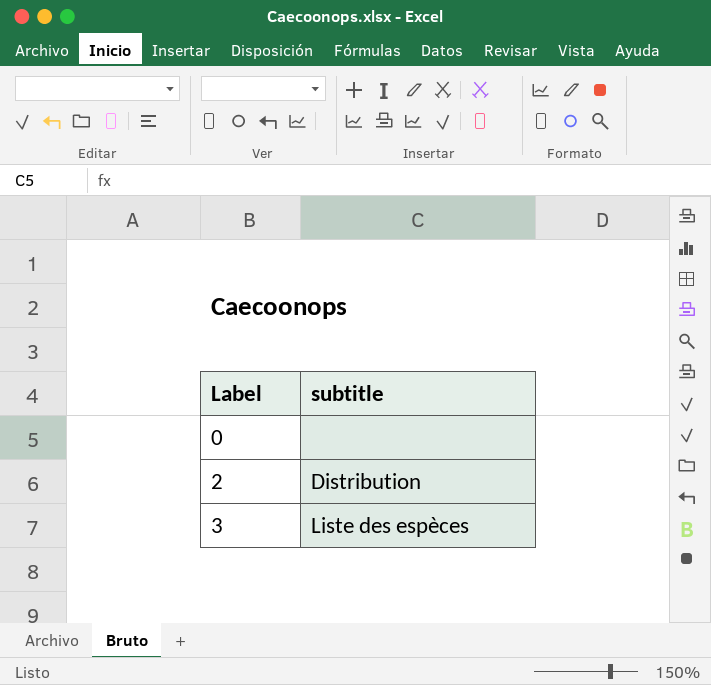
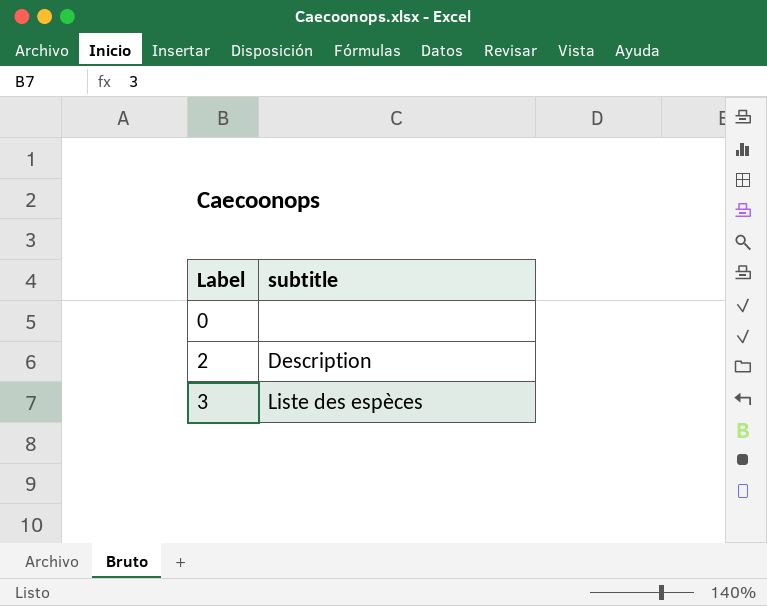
2 | subtitle: Distribution -> Description

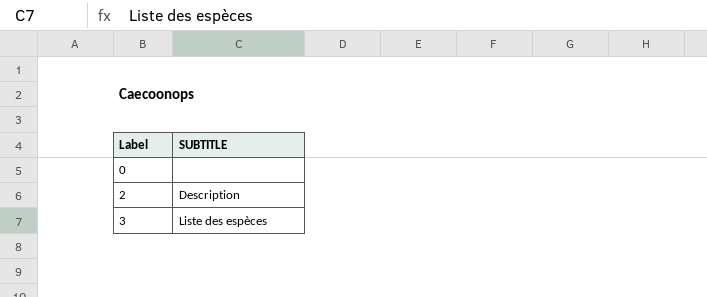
column name: subtitle -> SUBTITLE

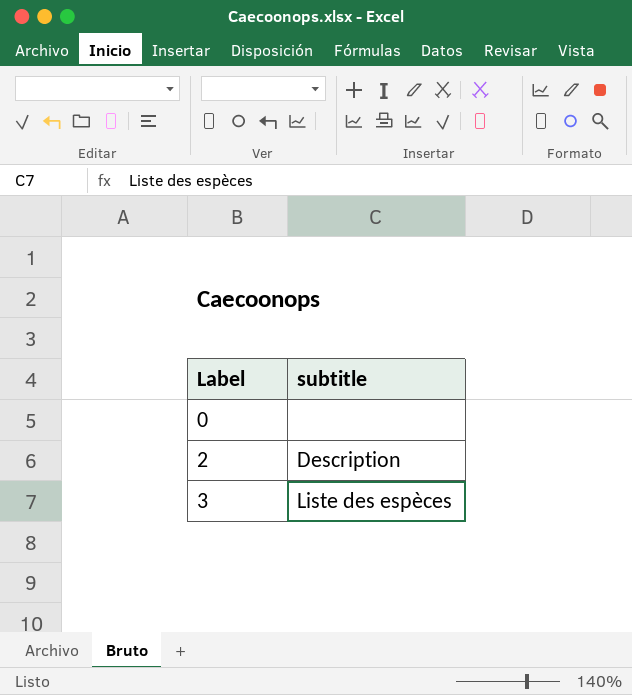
column name: SUBTITLE -> subtitle

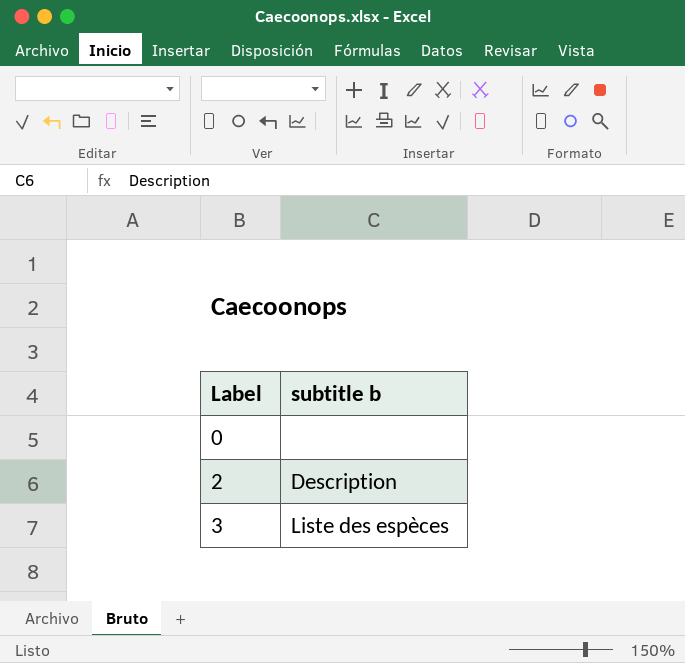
column name: subtitle -> subtitle b

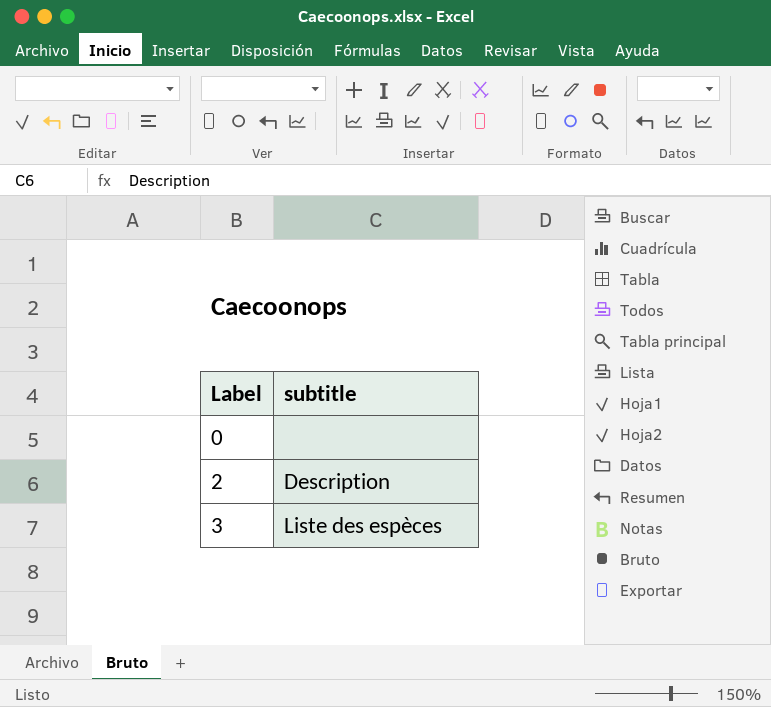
column name: subtitle b -> subtitle

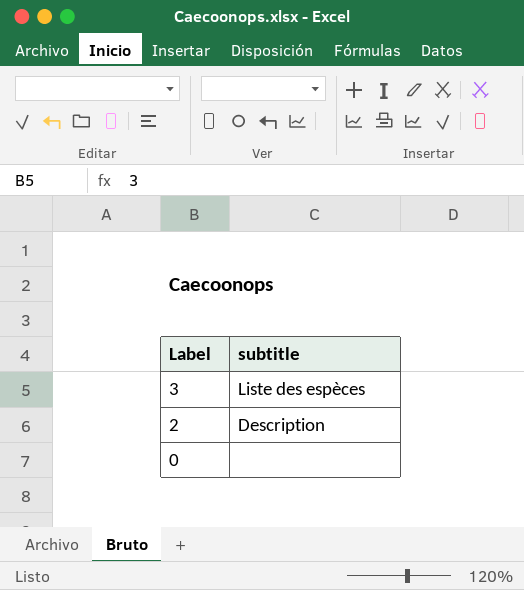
row order: Label ascending -> Label descending

